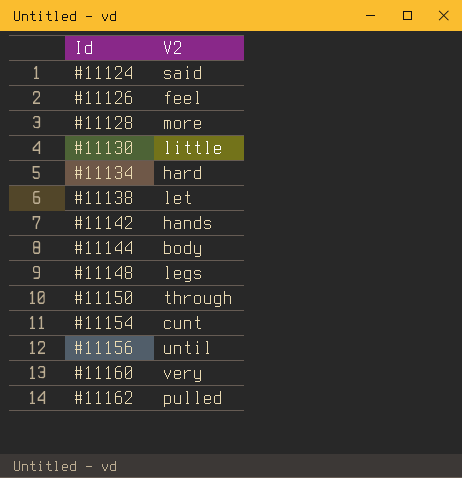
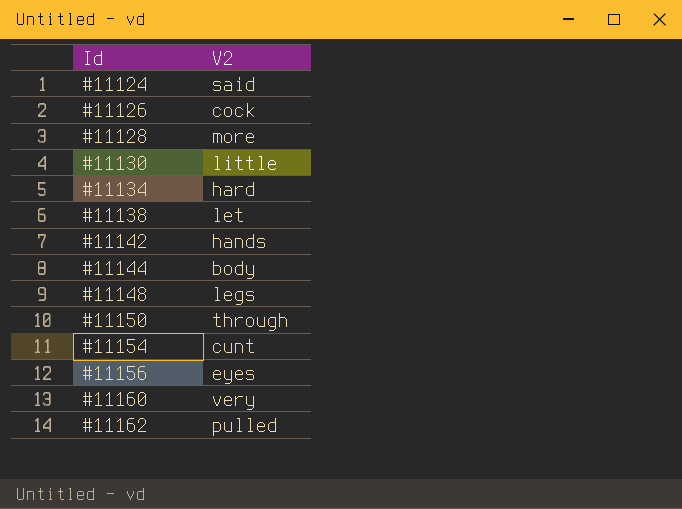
#11126 | V2: feel -> cock
#11156 | V2: until -> eyes

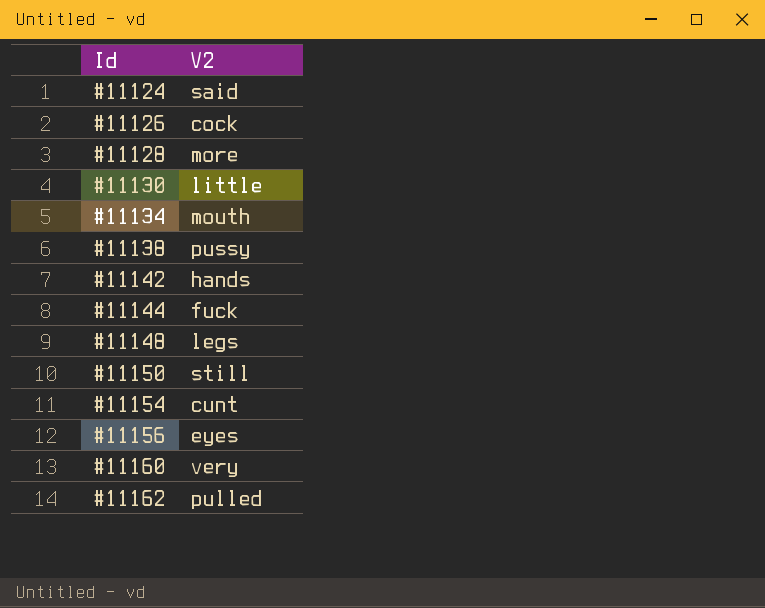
#11134 | V2: hard -> mouth
#11138 | V2: let -> pussy
#11144 | V2: body -> fuck
#11150 | V2: through -> still

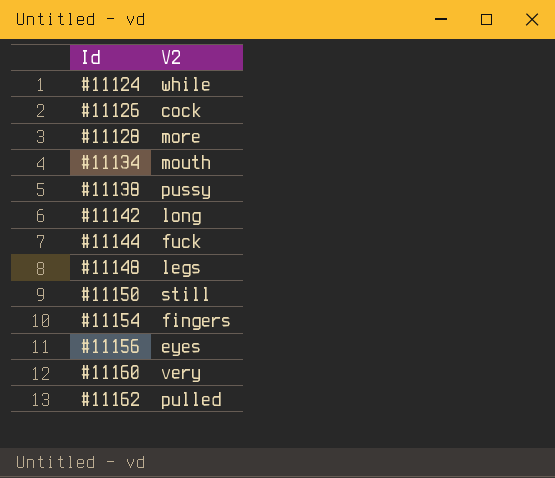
row #11130: little -> none
#11124 | V2: said -> while
#11142 | V2: hands -> long
#11154 | V2: cunt -> fingers

